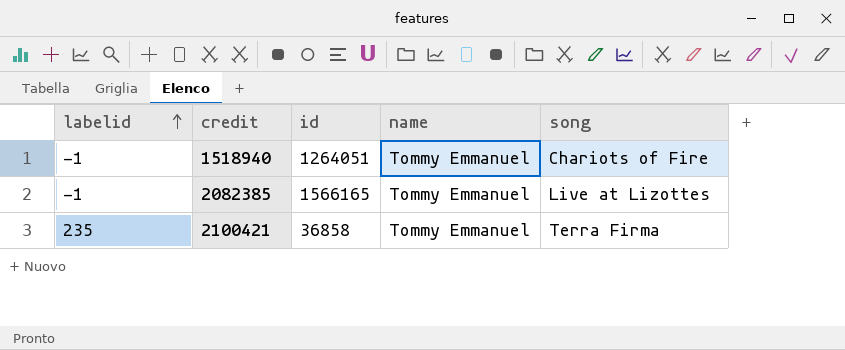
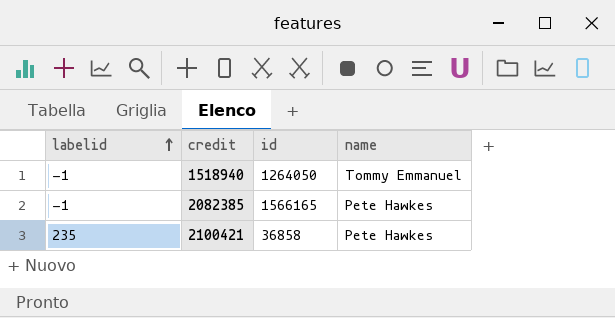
column song | position: 5 -> none
1518940 | id: 1264051 -> 1264050
2082385 | name: Tommy Emmanuel -> Pete Hawkes
2100421 | name: Tommy Emmanuel -> Pete Hawkes

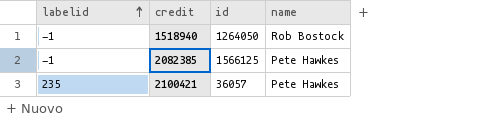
1518940 | name: Tommy Emmanuel -> Rob Bostock
2082385 | id: 1566165 -> 1566125
2100421 | id: 36858 -> 36057

